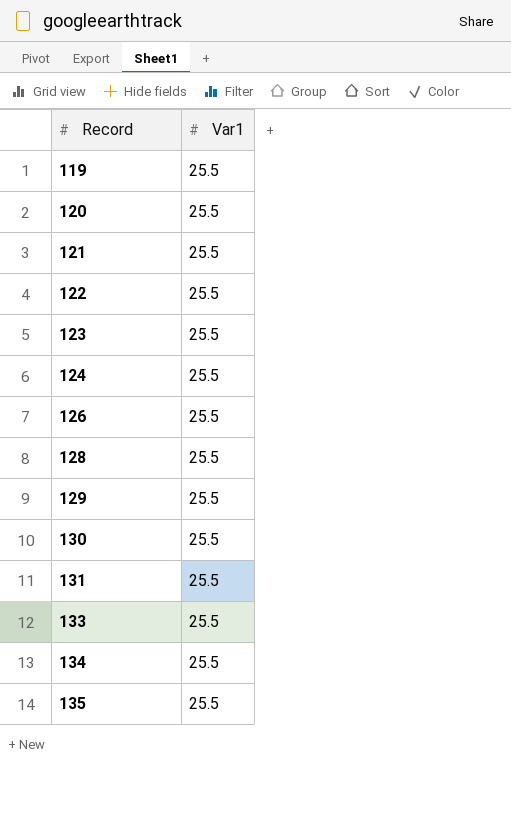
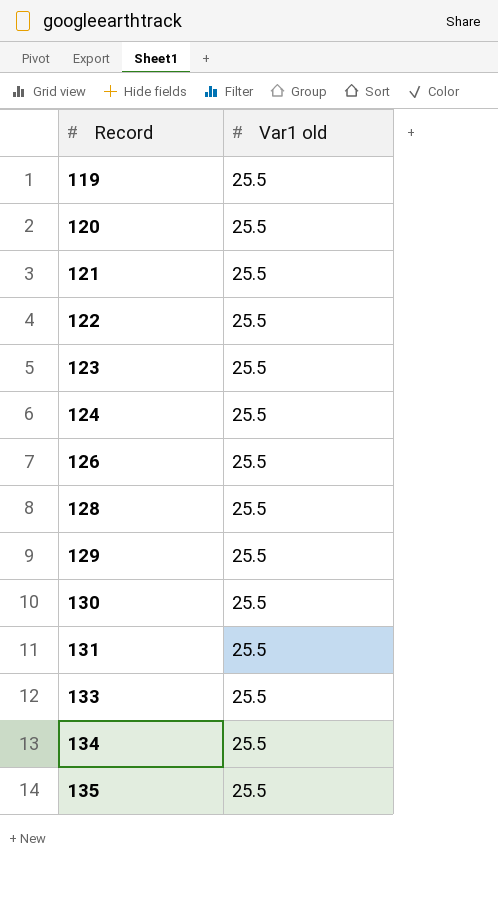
column name: Var1 -> Var1 old

